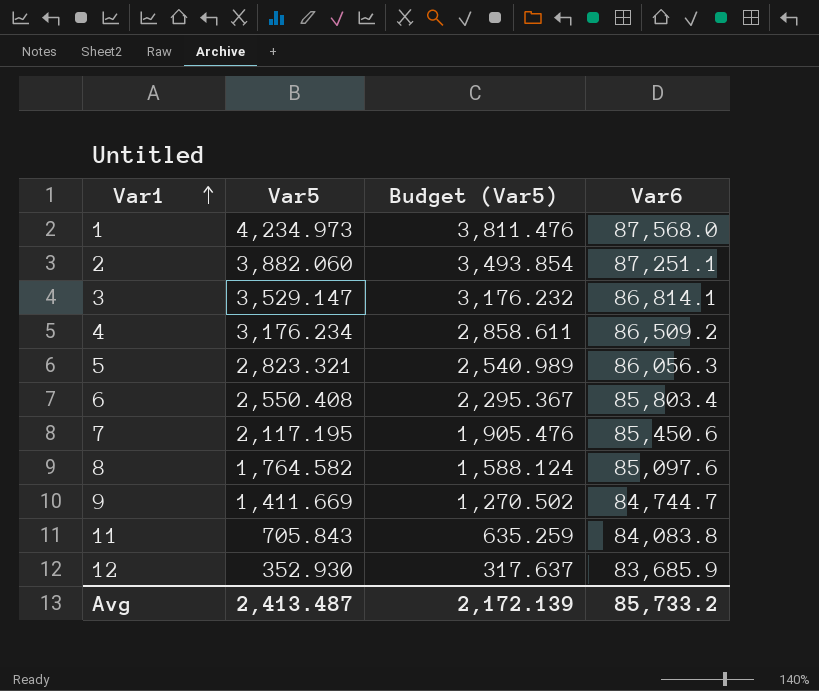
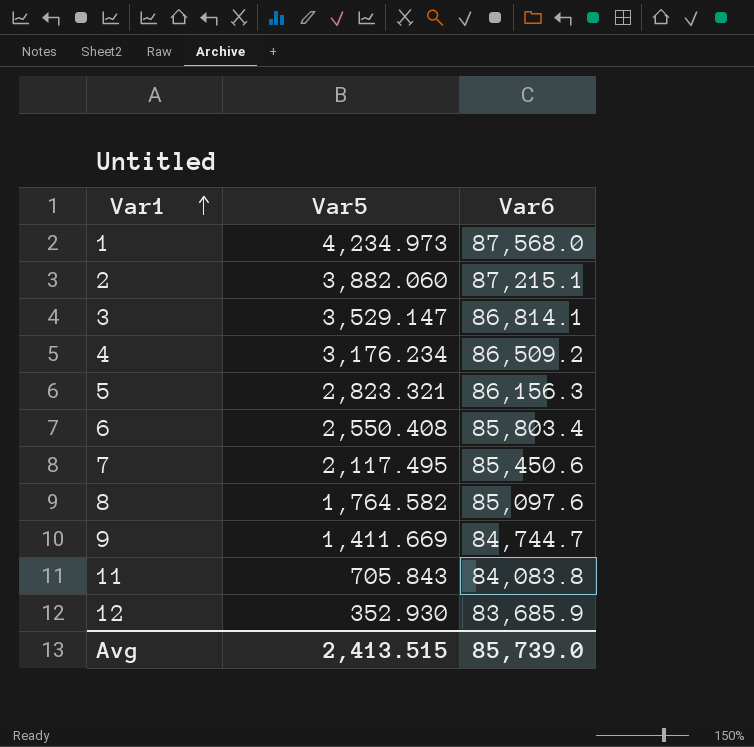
column Budget (Var5) | formula: [Var5] * 0.9 -> none
2 | Var6: 87,251.1 -> 87,215.1
5 | Var6: 86,056.3 -> 86,156.3
7 | Var5: 2,117.195 -> 2,117.495
Avg | Var5: 2,413.487 -> 2,413.515
Avg | Var6: 85,733.2 -> 85,739.0

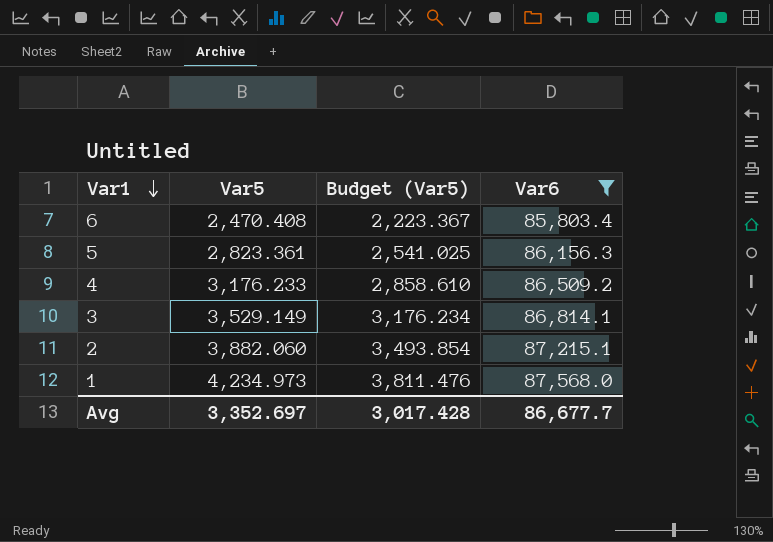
filter: none -> Var6 >= 85,803.4
row order: Var1 ascending -> Var1 descending
column Budget (Var5) | formula: none -> [Var5] * 0.9
6 | Var5: 2,550.408 -> 2,470.408
5 | Var5: 2,823.321 -> 2,823.361
4 | Var5: 3,176.234 -> 3,176.233
3 | Var5: 3,529.147 -> 3,529.149
Avg | Var5: 2,413.515 -> 3,352.697
Avg | Var6: 85,739.0 -> 86,677.7

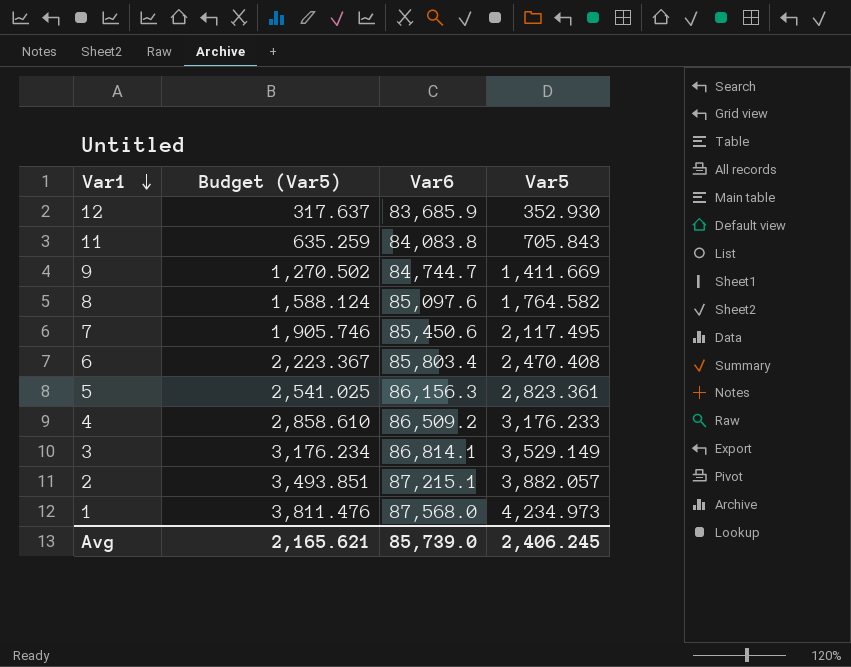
filter: Var6 >= 85,803.4 -> none
column Var5 | position: 2 -> 4
2 | Budget (Var5): 3,493.854 -> 3,493.851
2 | Var5: 3,882.060 -> 3,882.057
Avg | Budget (Var5): 3,017.428 -> 2,165.621
Avg | Var6: 86,677.7 -> 85,739.0
Avg | Var5: 3,352.697 -> 2,406.245

